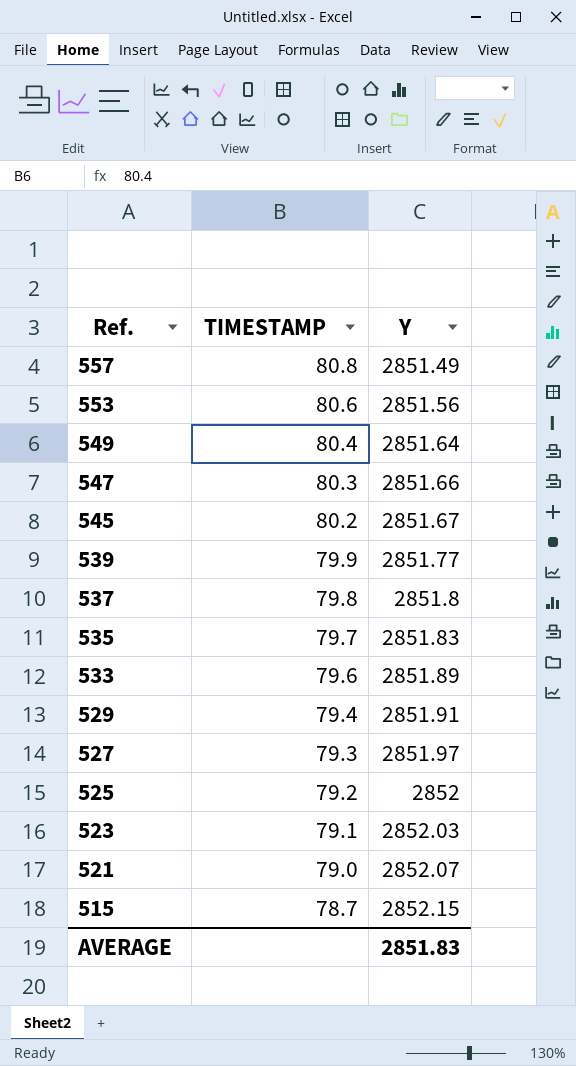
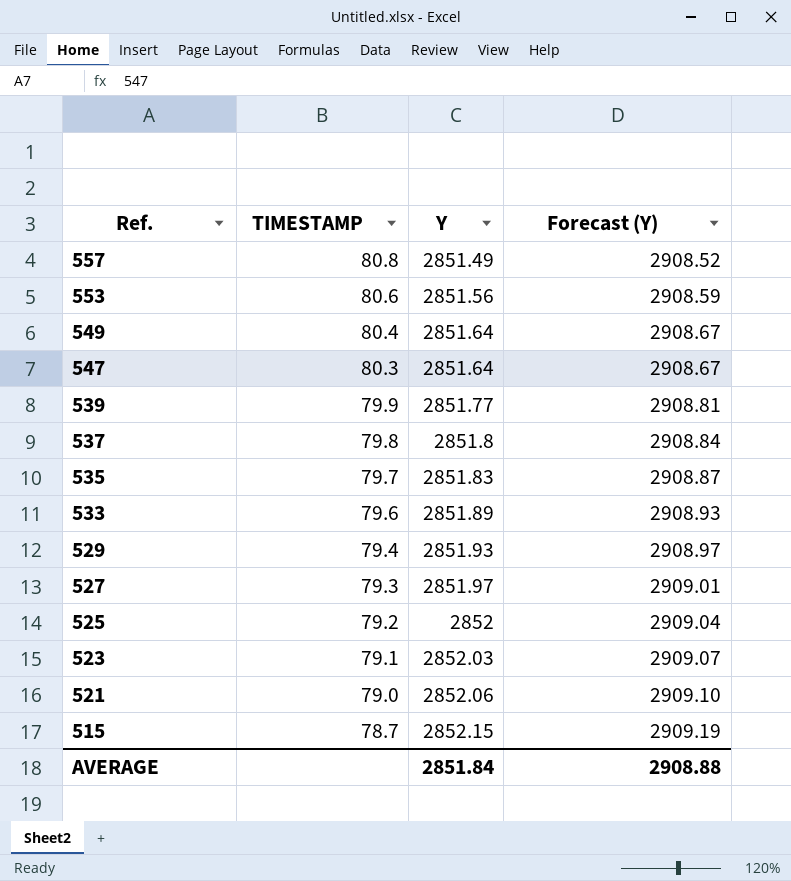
column Forecast (Y) | formula: none -> [Y] * 1.02
row 545: 80.2 | 2851.67 -> none
547 | Y: 2851.66 -> 2851.64
529 | Y: 2851.91 -> 2851.93
521 | Y: 2852.07 -> 2852.06
AVERAGE | Y: 2851.83 -> 2851.84

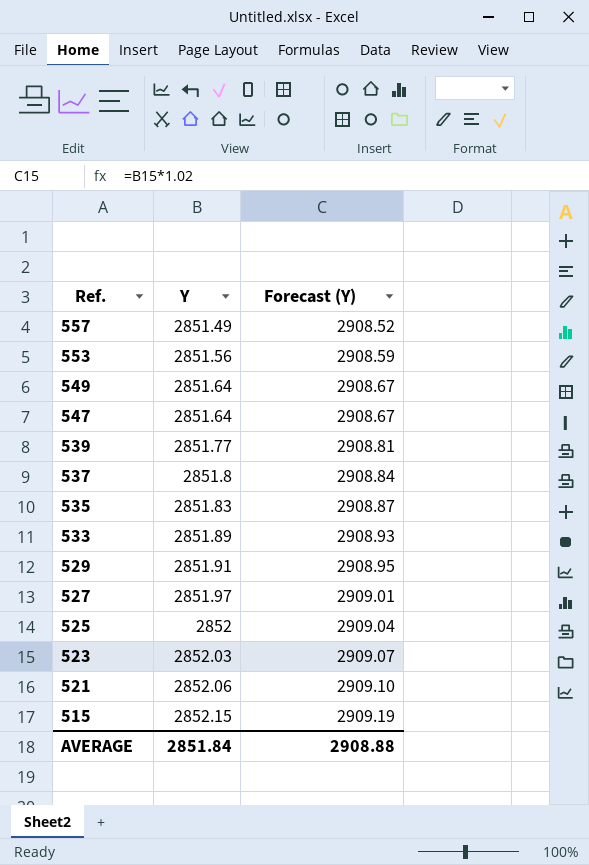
column TIMESTAMP | position: 2 -> none
529 | Y: 2851.93 -> 2851.91
529 | Forecast (Y): 2908.97 -> 2908.95

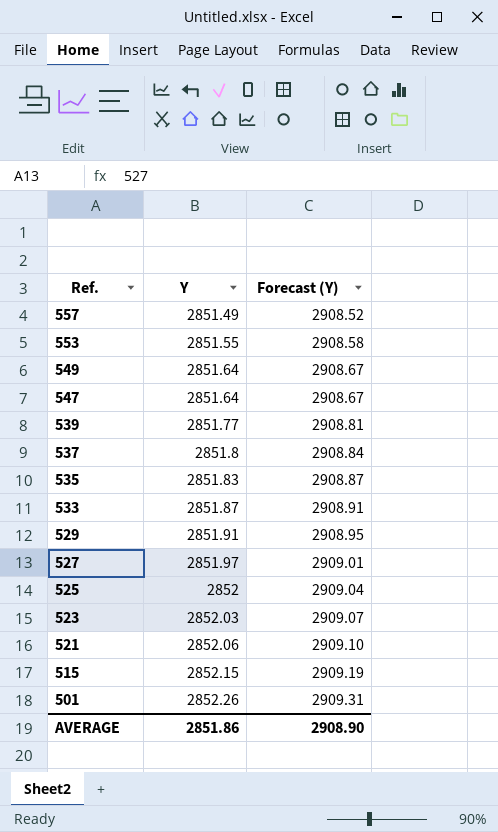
553 | Y: 2851.56 -> 2851.55
553 | Forecast (Y): 2908.59 -> 2908.58
533 | Y: 2851.89 -> 2851.87
533 | Forecast (Y): 2908.93 -> 2908.91
row 501: none -> 2852.26 | 2909.31
AVERAGE | Y: 2851.84 -> 2851.86
AVERAGE | Forecast (Y): 2908.88 -> 2908.90

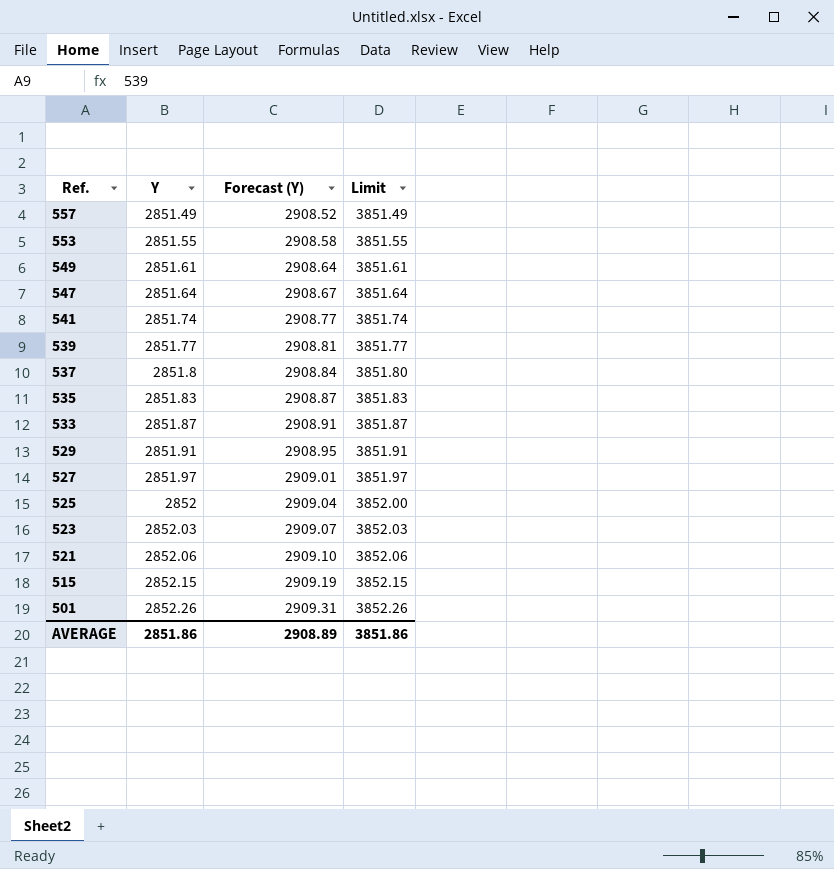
column Limit | formula: none -> [Y] + 1000
549 | Y: 2851.64 -> 2851.61
549 | Forecast (Y): 2908.67 -> 2908.64
row 541: none -> 2851.74 | 2908.77 | 3851.74
AVERAGE | Forecast (Y): 2908.90 -> 2908.89

